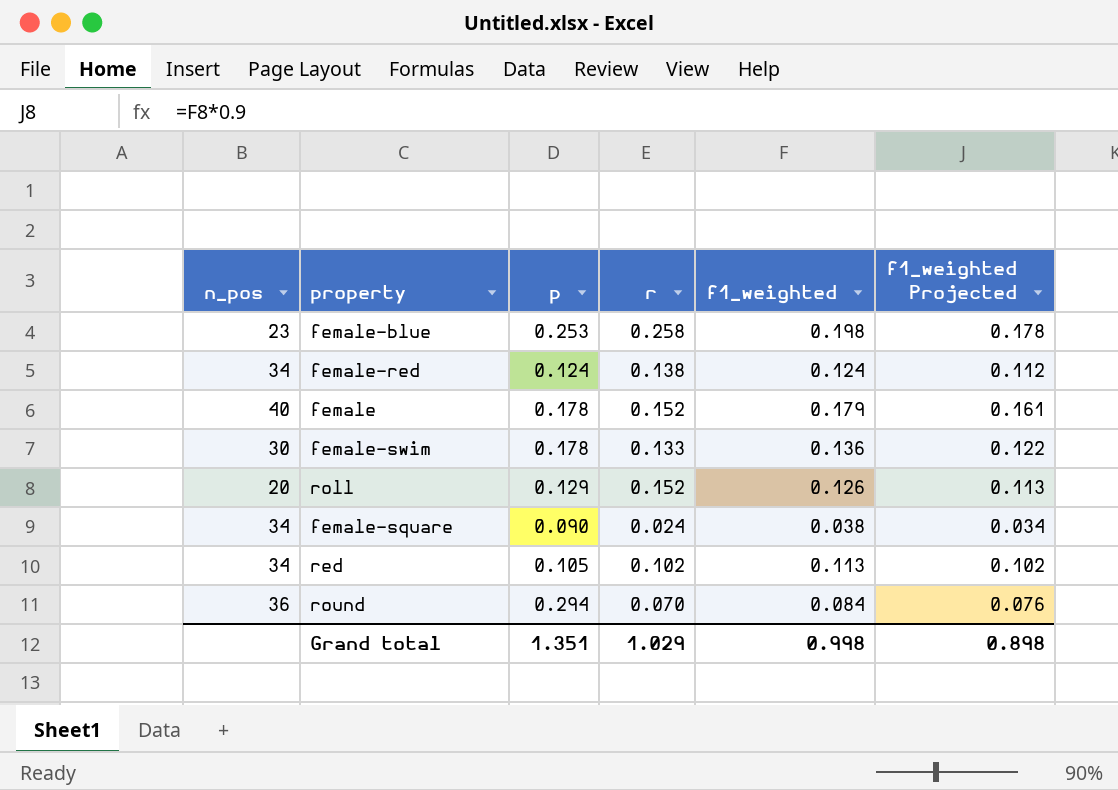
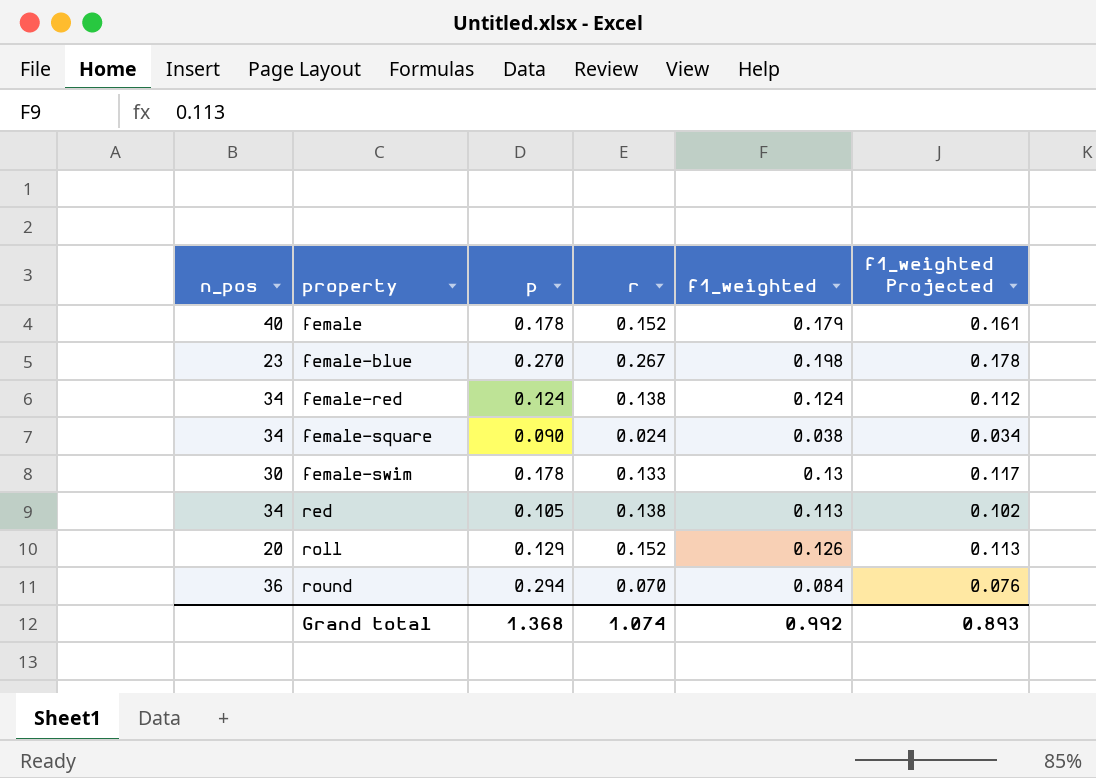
row order: none -> property ascending
female-blue | p: 0.253 -> 0.270
female-blue | r: 0.258 -> 0.267
female-swim | f1_weighted: 0.136 -> 0.13
female-swim | f1_weighted Projected: 0.122 -> 0.117
red | r: 0.102 -> 0.138
Grand total | p: 1.351 -> 1.368
Grand total | r: 1.029 -> 1.074
Grand total | f1_weighted: 0.998 -> 0.992
Grand total | f1_weighted Projected: 0.898 -> 0.893

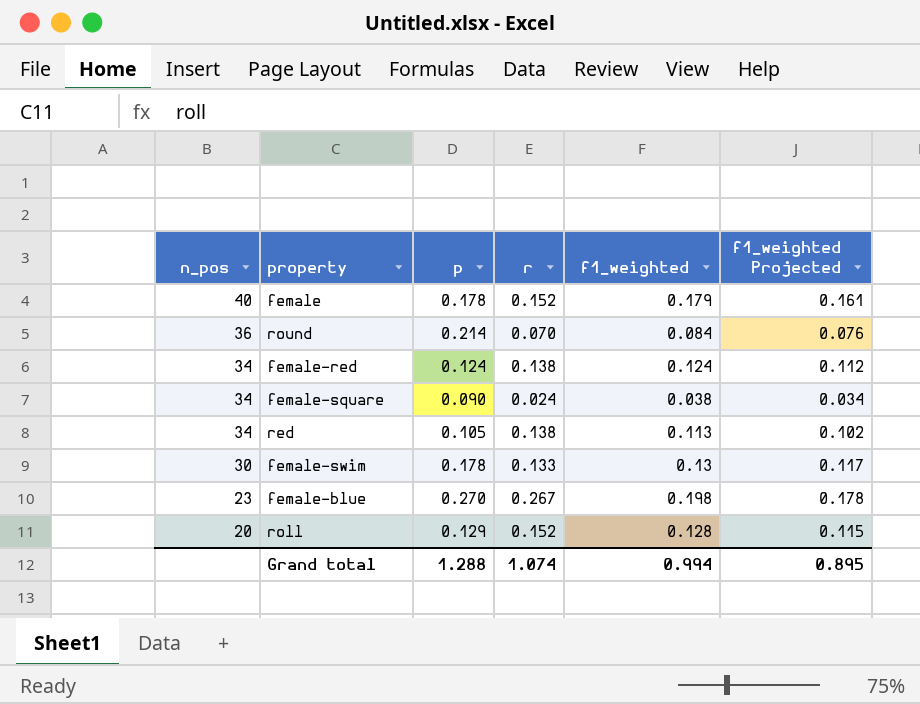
row order: property ascending -> n_pos descending
round | p: 0.294 -> 0.214
roll | f1_weighted: 0.126 -> 0.128
roll | f1_weighted Projected: 0.113 -> 0.115
Grand total | p: 1.368 -> 1.288
Grand total | f1_weighted: 0.992 -> 0.994
Grand total | f1_weighted Projected: 0.893 -> 0.895

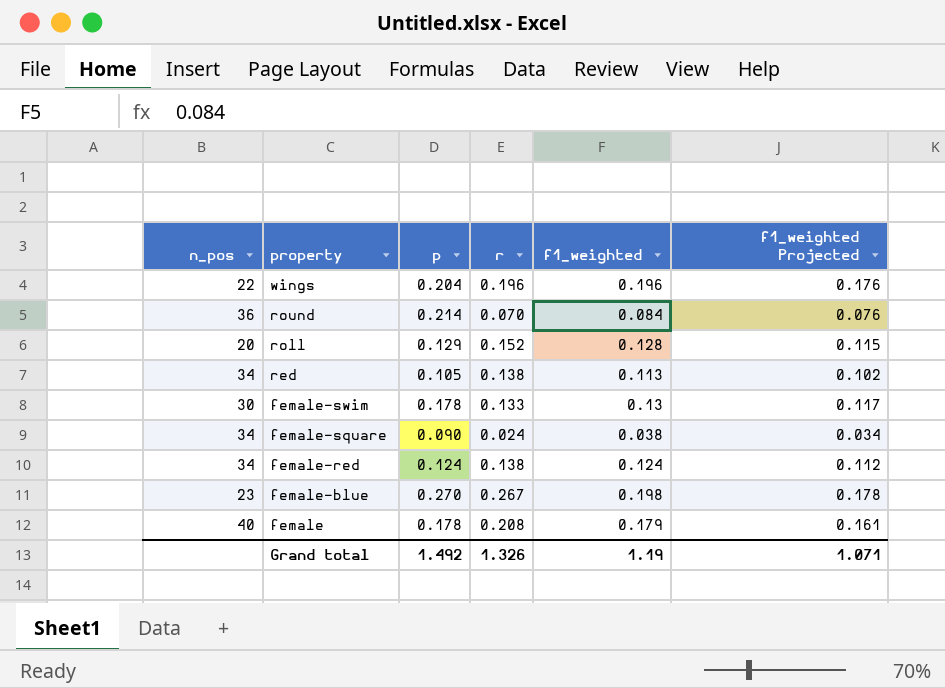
row order: n_pos descending -> property descending
row wings: none -> 22 | 0.204 | 0.196 | 0.196 | 0.176
female | r: 0.152 -> 0.208
Grand total | p: 1.288 -> 1.492
Grand total | r: 1.074 -> 1.326
Grand total | f1_weighted: 0.994 -> 1.19
Grand total | f1_weighted Projected: 0.895 -> 1.071

